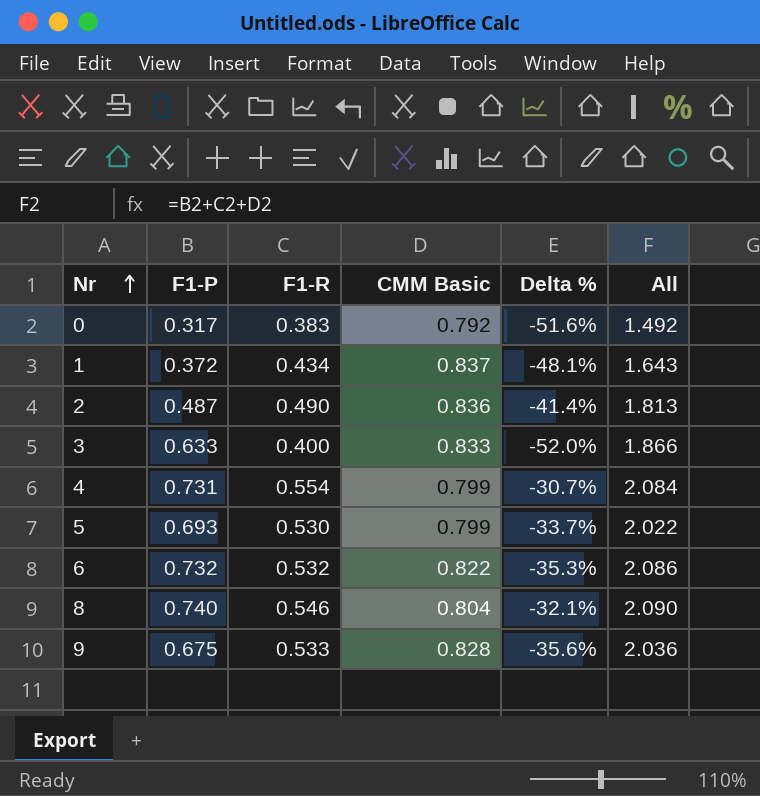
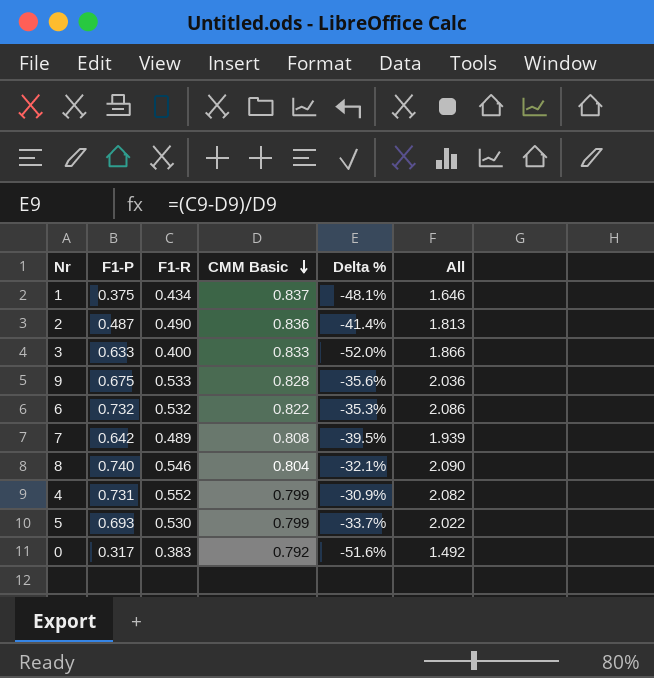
row order: Nr ascending -> CMM Basic descending
1 | F1-P: 0.372 -> 0.375
1 | All: 1.643 -> 1.646
row 7: none -> 0.642 | 0.489 | 0.808 | -39.5% | 1.939
4 | F1-R: 0.554 -> 0.552
4 | Delta %: -30.7% -> -30.9%
4 | All: 2.084 -> 2.082

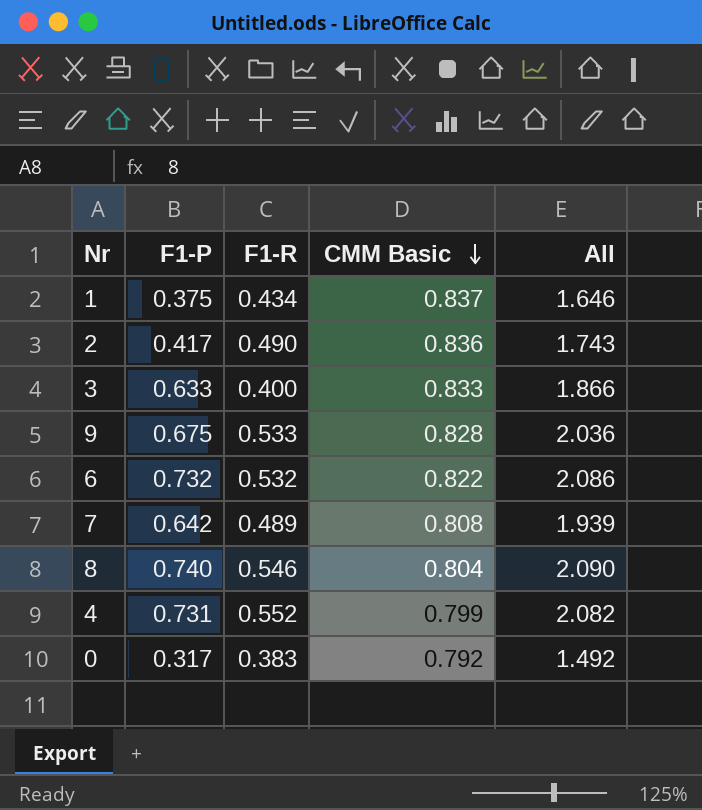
column Delta % | formula: ([F1-R] - [CMM Basic]) / [CMM Basic] -> none
row 5: 0.693 | 0.530 | 0.799 | -33.7% | 2.022 -> none
2 | F1-P: 0.487 -> 0.417
2 | All: 1.813 -> 1.743

